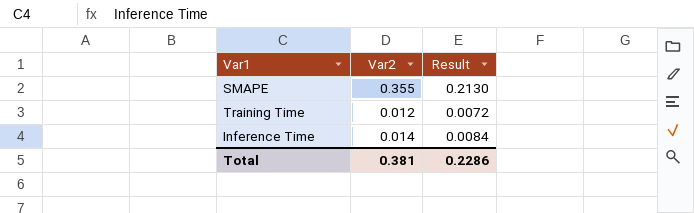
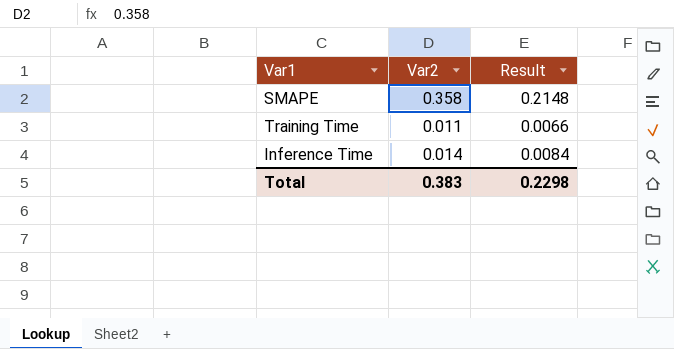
SMAPE | Var2: 0.355 -> 0.358
SMAPE | Result: 0.2130 -> 0.2148
Training Time | Var2: 0.012 -> 0.011
Training Time | Result: 0.0072 -> 0.0066
Total | Var2: 0.381 -> 0.383
Total | Result: 0.2286 -> 0.2298

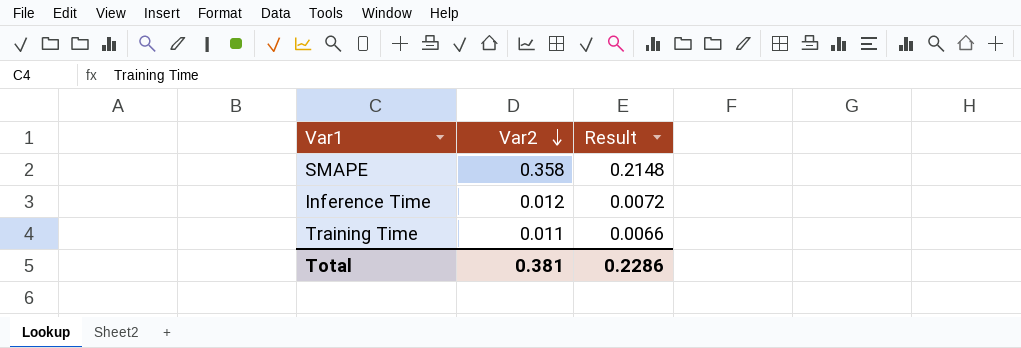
row order: none -> Var2 descending
Inference Time | Var2: 0.014 -> 0.012
Inference Time | Result: 0.0084 -> 0.0072
Total | Var2: 0.383 -> 0.381
Total | Result: 0.2298 -> 0.2286

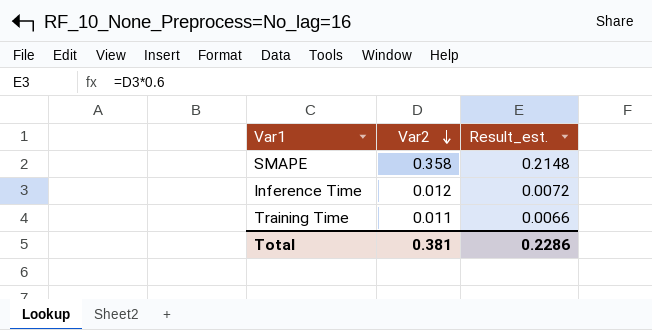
column name: Result -> Result_est.

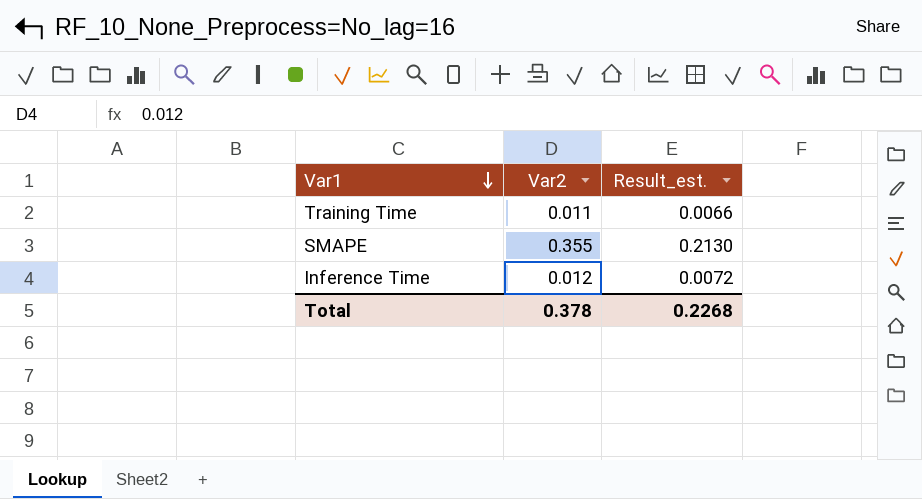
row order: Var2 descending -> Var1 descending
SMAPE | Var2: 0.358 -> 0.355
SMAPE | Result_est.: 0.2148 -> 0.2130
Total | Var2: 0.381 -> 0.378
Total | Result_est.: 0.2286 -> 0.2268

